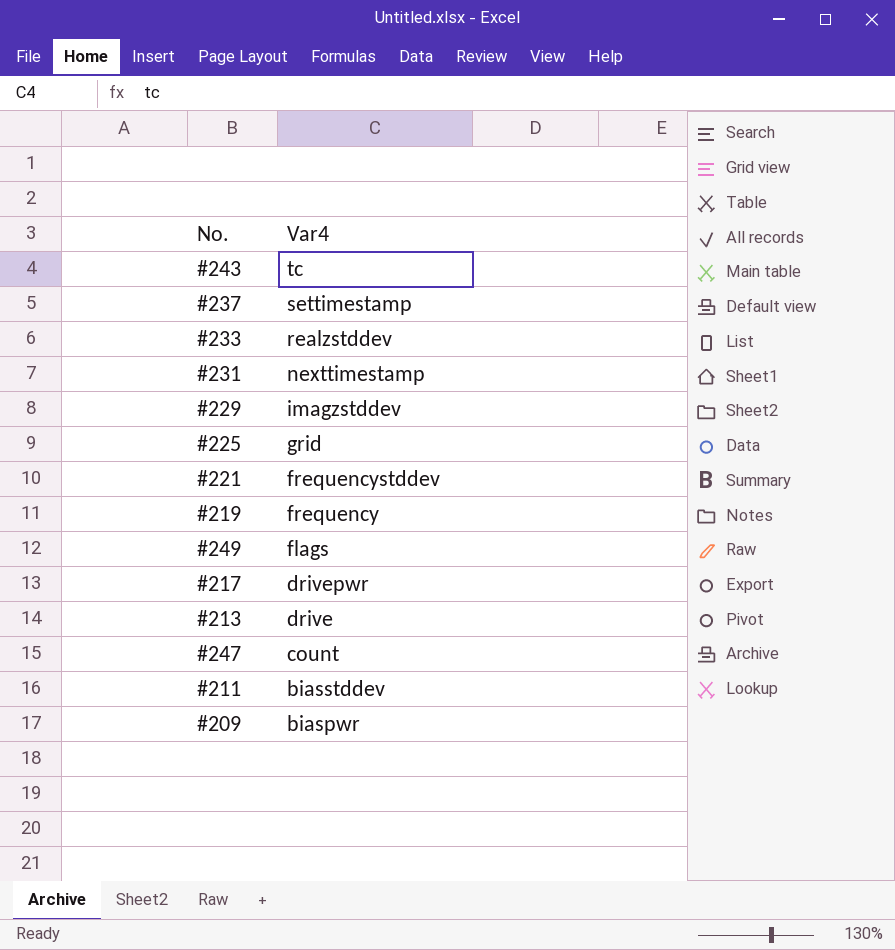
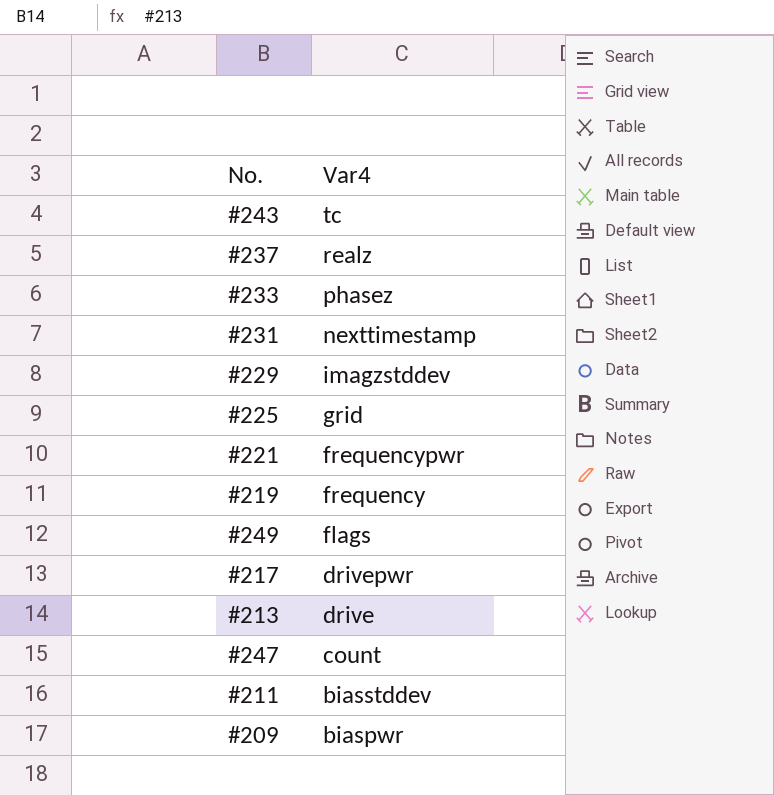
#237 | Var4: settimestamp -> realz
#233 | Var4: realzstddev -> phasez
#221 | Var4: frequencystddev -> frequencypwr

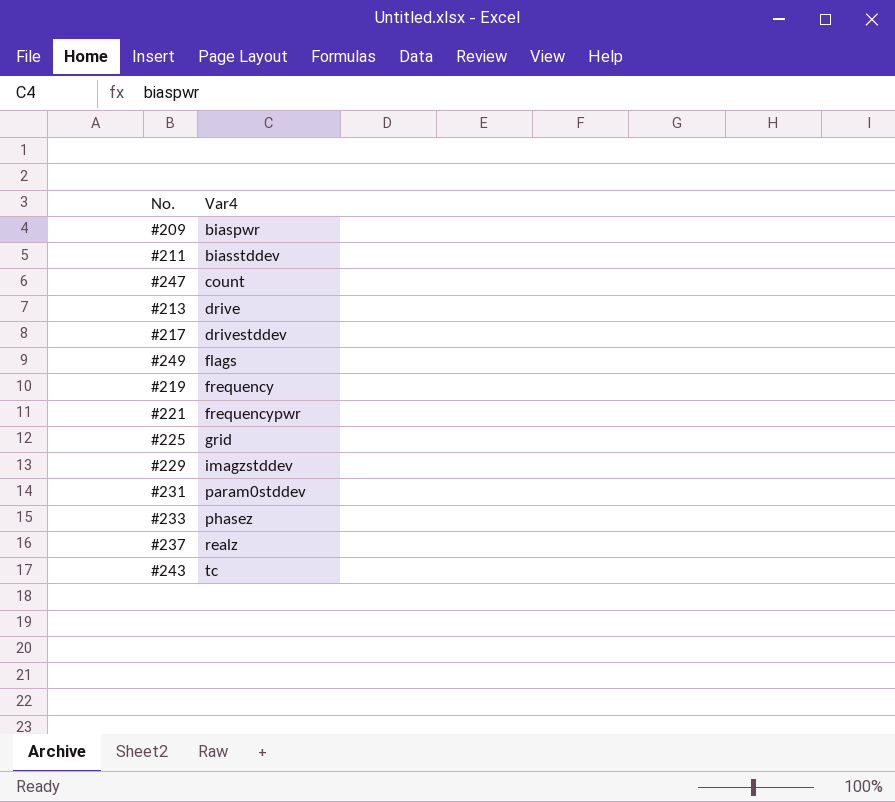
row order: Var4 descending -> Var4 ascending
#217 | Var4: drivepwr -> drivestddev
#231 | Var4: nexttimestamp -> param0stddev

